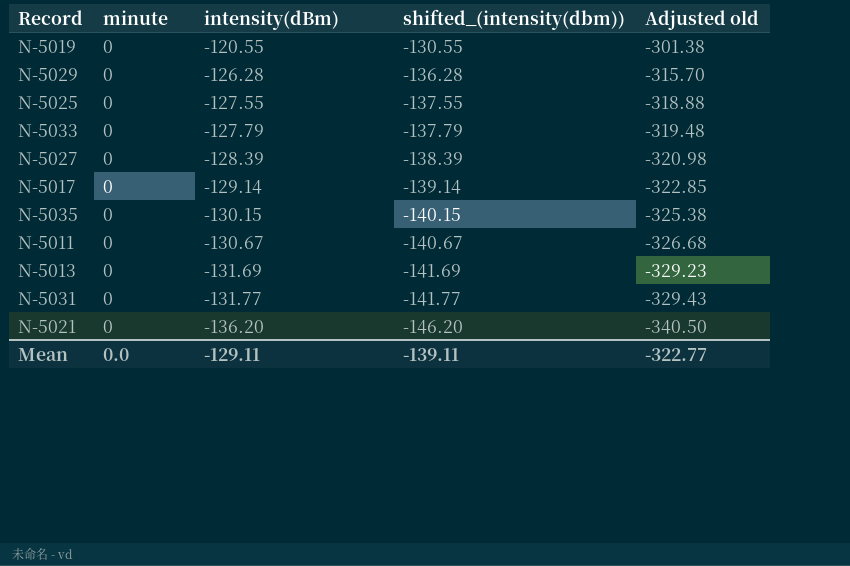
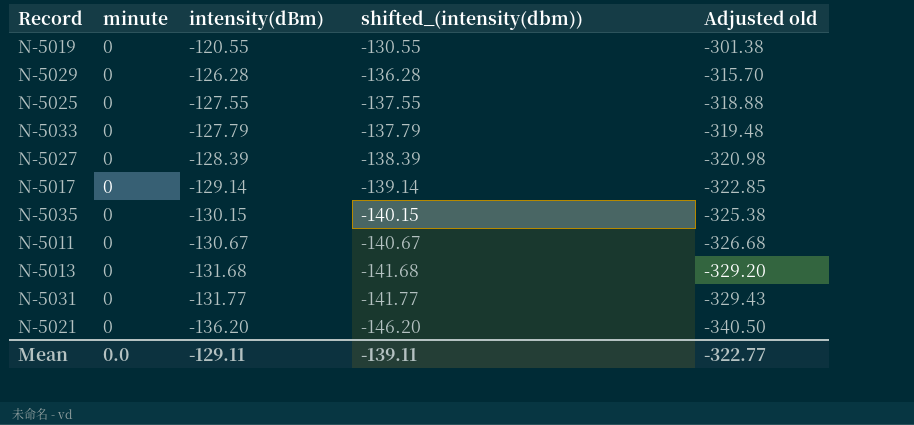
N-5013 | intensity(dBm): -131.69 -> -131.68
N-5013 | shifted_(intensity(dbm)): -141.69 -> -141.68
N-5013 | Adjusted old: -329.23 -> -329.20

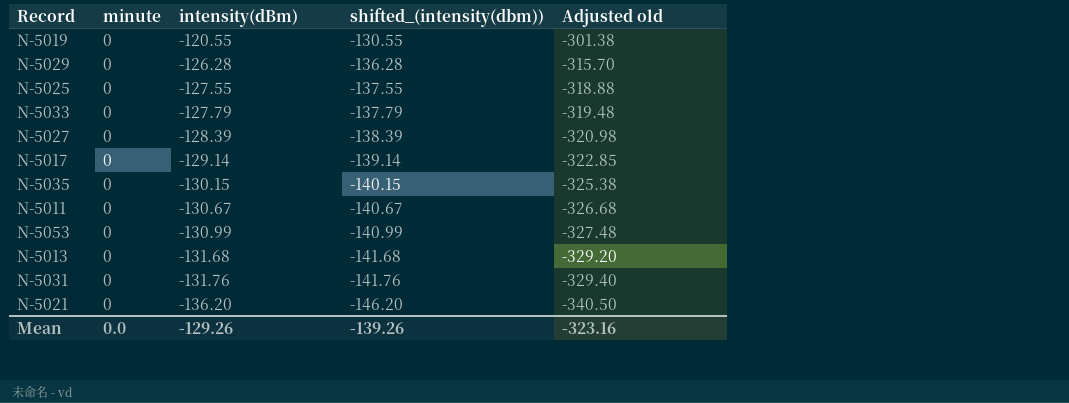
row N-5053: none -> 0 | -130.99 | -140.99 | -327.48
N-5031 | intensity(dBm): -131.77 -> -131.76
N-5031 | shifted_(intensity(dbm)): -141.77 -> -141.76
N-5031 | Adjusted old: -329.43 -> -329.40
Mean | intensity(dBm): -129.11 -> -129.26
Mean | shifted_(intensity(dbm)): -139.11 -> -139.26
Mean | Adjusted old: -322.77 -> -323.16

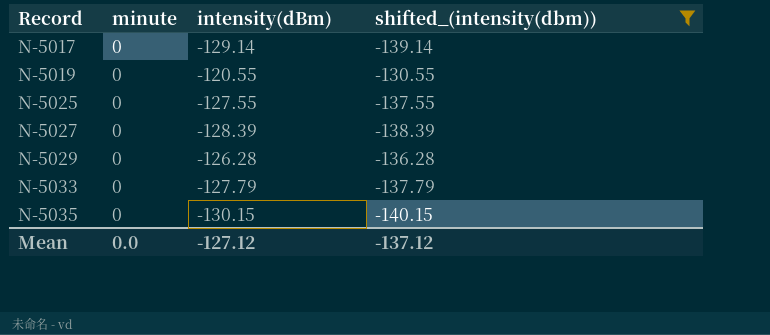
filter: none -> shifted_(intensity(dbm)) >= -140.15
row order: intensity(dBm) descending -> Record ascending
column Adjusted old | formula: [intensity(dBm)] * 2.5 -> none
Mean | intensity(dBm): -129.26 -> -127.12
Mean | shifted_(intensity(dbm)): -139.26 -> -137.12

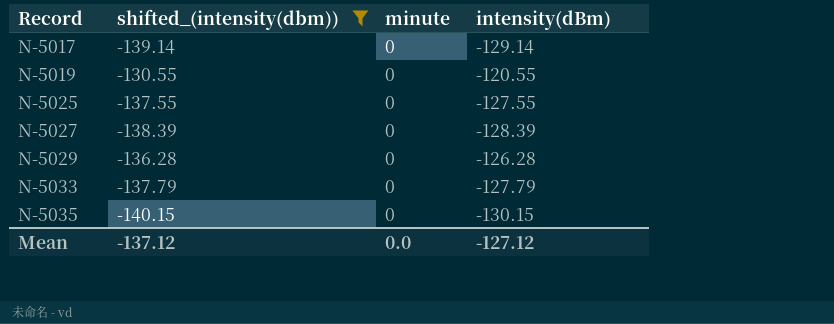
column shifted_(intensity(dbm)) | position: 4 -> 2

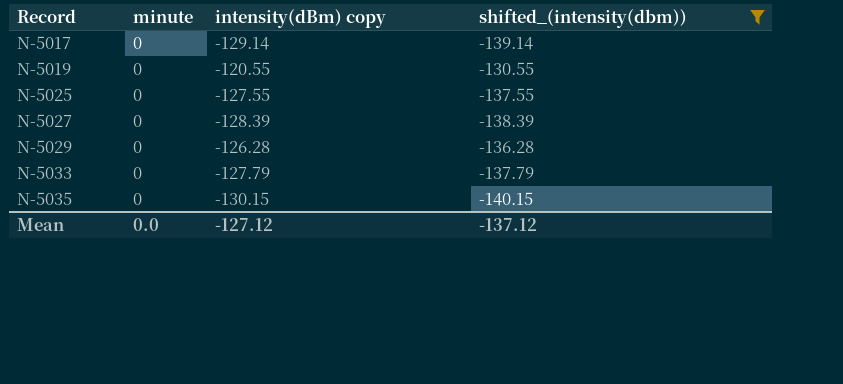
column name: intensity(dBm) -> intensity(dBm) copy
column shifted_(intensity(dbm)) | position: 2 -> 4

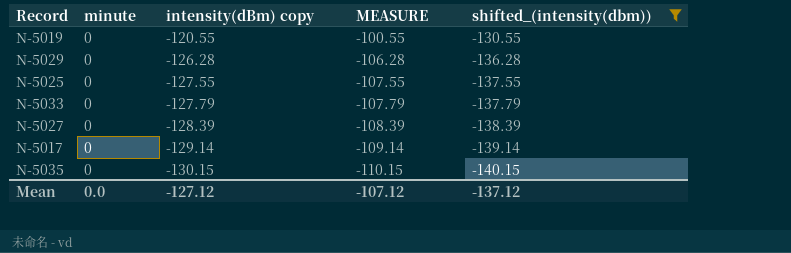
row order: Record ascending -> intensity(dBm) copy descending
column MEASURE | formula: none -> [intensity(dBm) copy] + 20

